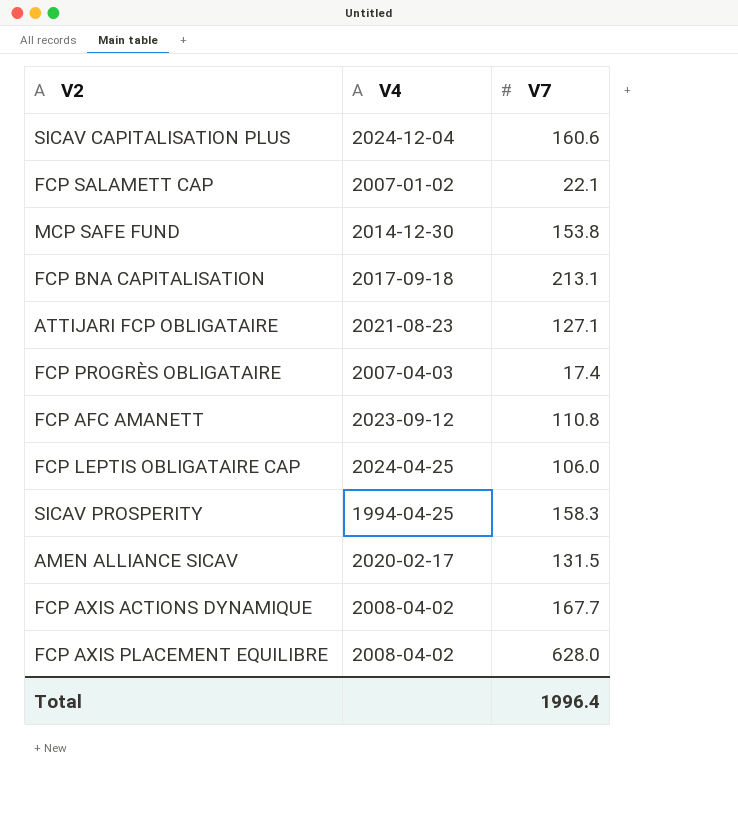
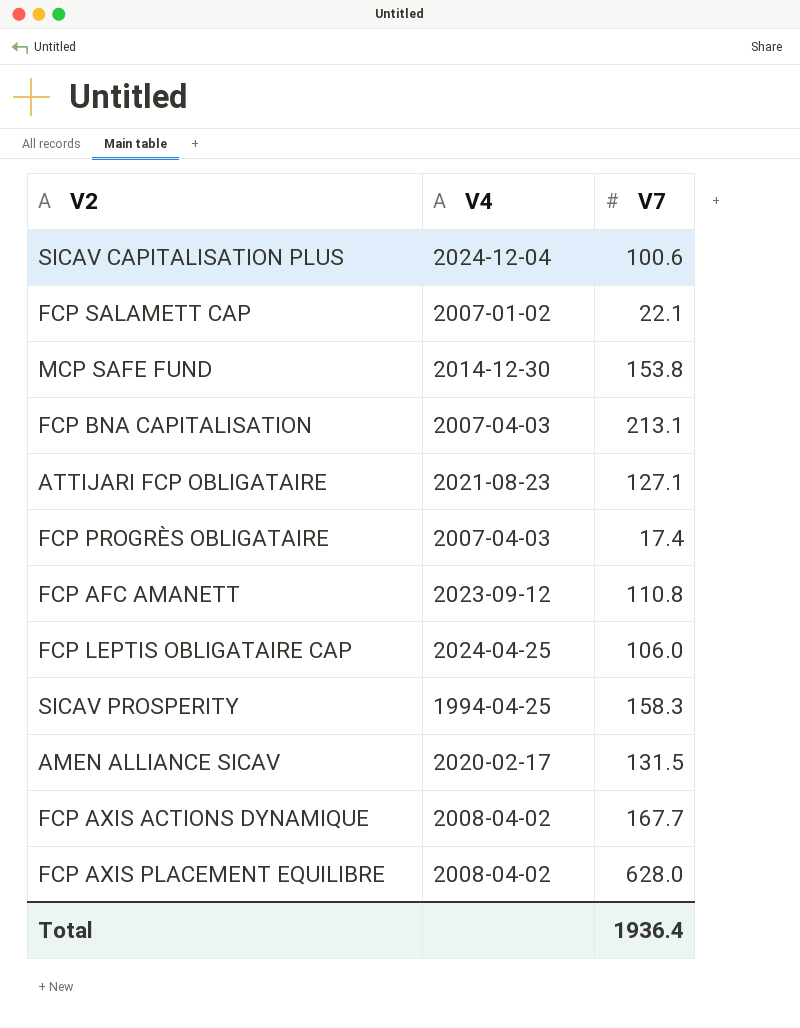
SICAV CAPITALISATION PLUS | V7: 160.6 -> 100.6
FCP BNA CAPITALISATION | V4: 2017-09-18 -> 2007-04-03
Total | V7: 1996.4 -> 1936.4

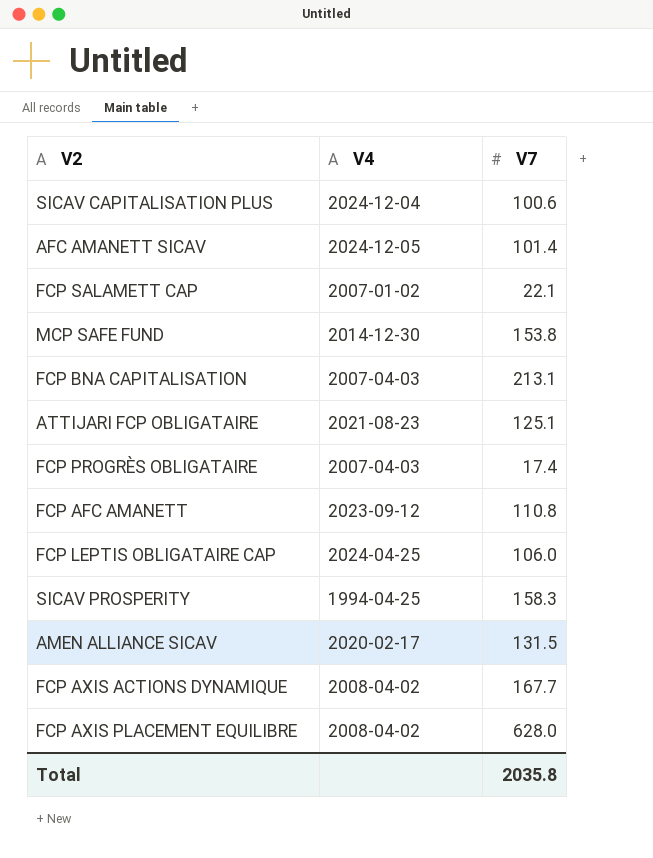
row AFC AMANETT SICAV: none -> 2024-12-05 | 101.4
ATTIJARI FCP OBLIGATAIRE | V7: 127.1 -> 125.1
Total | V7: 1936.4 -> 2035.8

